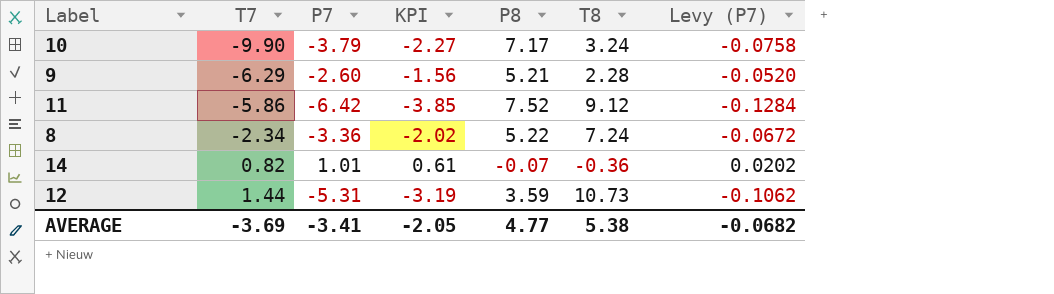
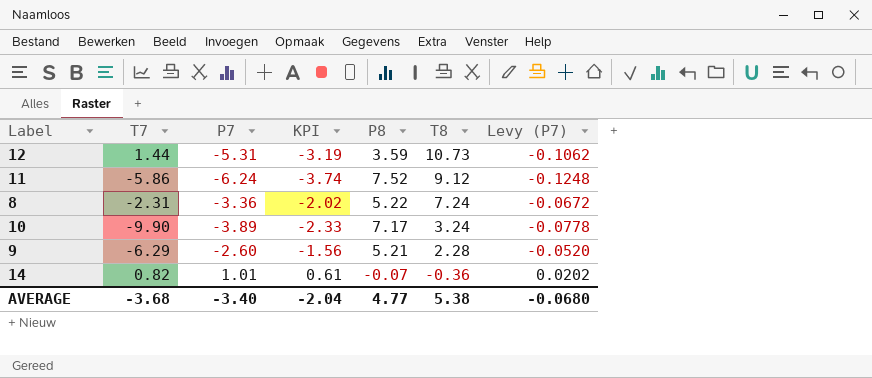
row order: T7 ascending -> T8 descending
11 | P7: -6.42 -> -6.24
11 | KPI: -3.85 -> -3.74
11 | Levy (P7): -0.1284 -> -0.1248
8 | T7: -2.34 -> -2.31
10 | P7: -3.79 -> -3.89
10 | KPI: -2.27 -> -2.33
10 | Levy (P7): -0.0758 -> -0.0778
AVERAGE | T7: -3.69 -> -3.68
AVERAGE | P7: -3.41 -> -3.40
AVERAGE | KPI: -2.05 -> -2.04
AVERAGE | Levy (P7): -0.0682 -> -0.0680

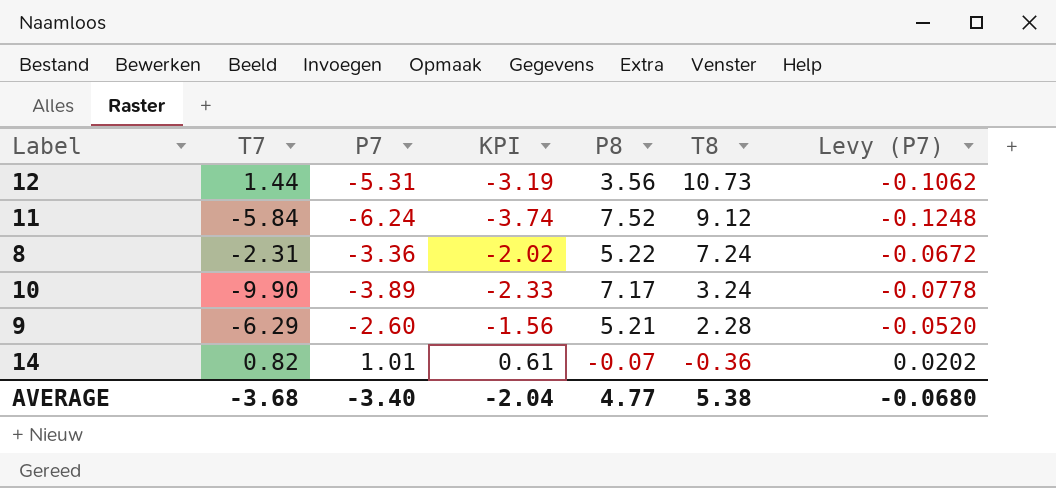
12 | P8: 3.59 -> 3.56
11 | T7: -5.86 -> -5.84

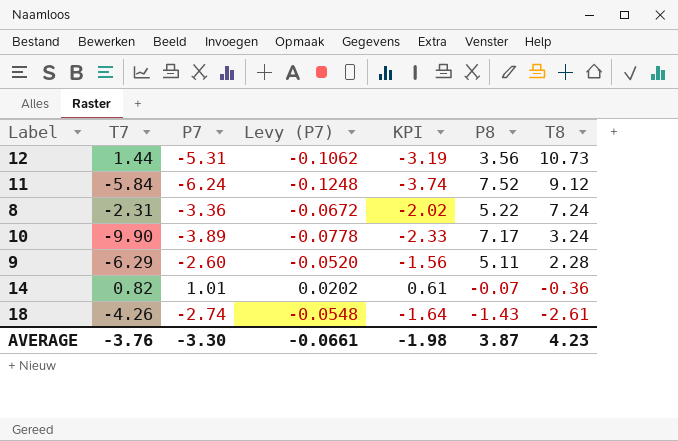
column Levy (P7) | position: 7 -> 4
9 | P8: 5.21 -> 5.11
row 18: none -> -4.26 | -2.74 | -0.0548 | -1.64 | -1.43 | -2.61
AVERAGE | T7: -3.68 -> -3.76
AVERAGE | P7: -3.40 -> -3.30
AVERAGE | Levy (P7): -0.0680 -> -0.0661
AVERAGE | KPI: -2.04 -> -1.98
AVERAGE | P8: 4.77 -> 3.87
AVERAGE | T8: 5.38 -> 4.23

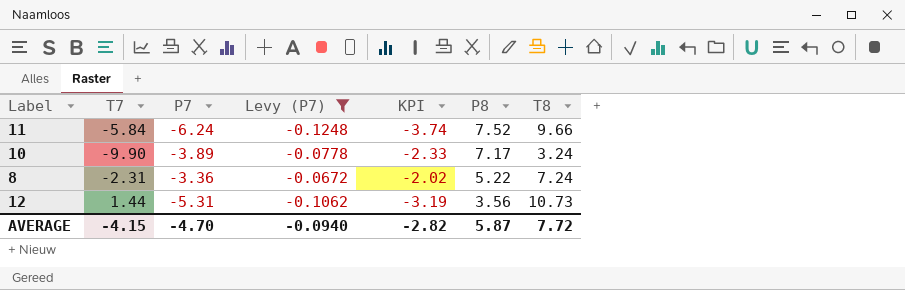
filter: none -> Levy (P7) <= -0.0672
row order: T8 descending -> P8 descending
11 | T8: 9.12 -> 9.66
AVERAGE | T7: -3.76 -> -4.15
AVERAGE | P7: -3.30 -> -4.70
AVERAGE | Levy (P7): -0.0661 -> -0.0940
AVERAGE | KPI: -1.98 -> -2.82
AVERAGE | P8: 3.87 -> 5.87
AVERAGE | T8: 4.23 -> 7.72

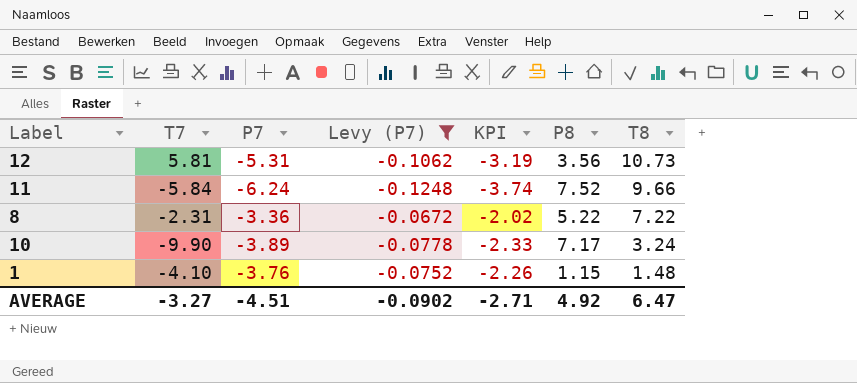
row order: P8 descending -> T8 descending
12 | T7: 1.44 -> 5.81
8 | T8: 7.24 -> 7.22
row 1: none -> -4.10 | -3.76 | -0.0752 | -2.26 | 1.15 | 1.48
AVERAGE | T7: -4.15 -> -3.27
AVERAGE | P7: -4.70 -> -4.51
AVERAGE | Levy (P7): -0.0940 -> -0.0902
AVERAGE | KPI: -2.82 -> -2.71
AVERAGE | P8: 5.87 -> 4.92
AVERAGE | T8: 7.72 -> 6.47

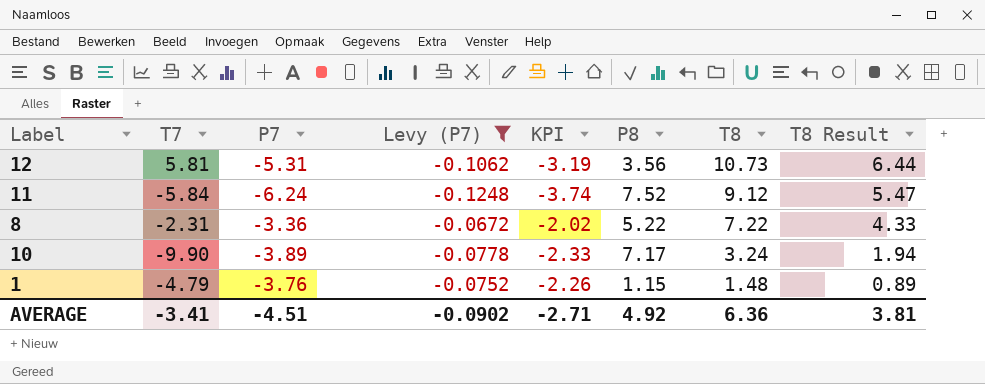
column T8 Result | formula: none -> [T8] * 0.6
11 | T8: 9.66 -> 9.12
1 | T7: -4.10 -> -4.79
AVERAGE | T7: -3.27 -> -3.41
AVERAGE | T8: 6.47 -> 6.36

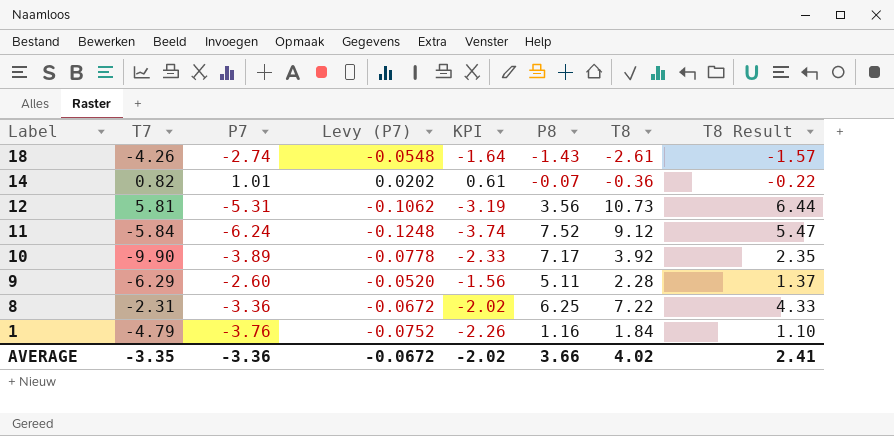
filter: Levy (P7) <= -0.0672 -> none
row order: T8 descending -> Label descending
10 | T8: 3.24 -> 3.92
10 | T8 Result: 1.94 -> 2.35
8 | P8: 5.22 -> 6.25
1 | P8: 1.15 -> 1.16
1 | T8: 1.48 -> 1.84
1 | T8 Result: 0.89 -> 1.10
AVERAGE | T7: -3.41 -> -3.35
AVERAGE | P7: -4.51 -> -3.36
AVERAGE | Levy (P7): -0.0902 -> -0.0672
AVERAGE | KPI: -2.71 -> -2.02
AVERAGE | P8: 4.92 -> 3.66
AVERAGE | T8: 6.36 -> 4.02
AVERAGE | T8 Result: 3.81 -> 2.41

